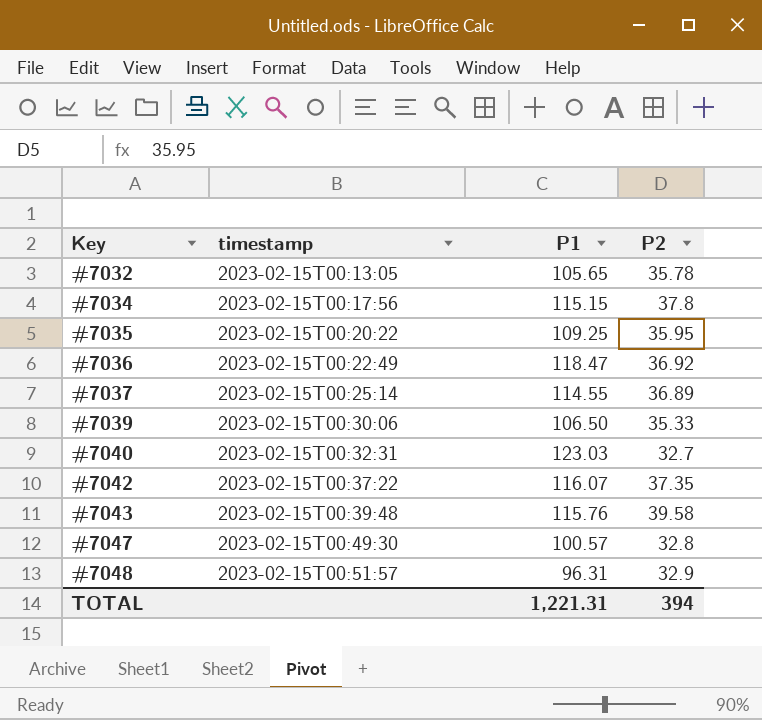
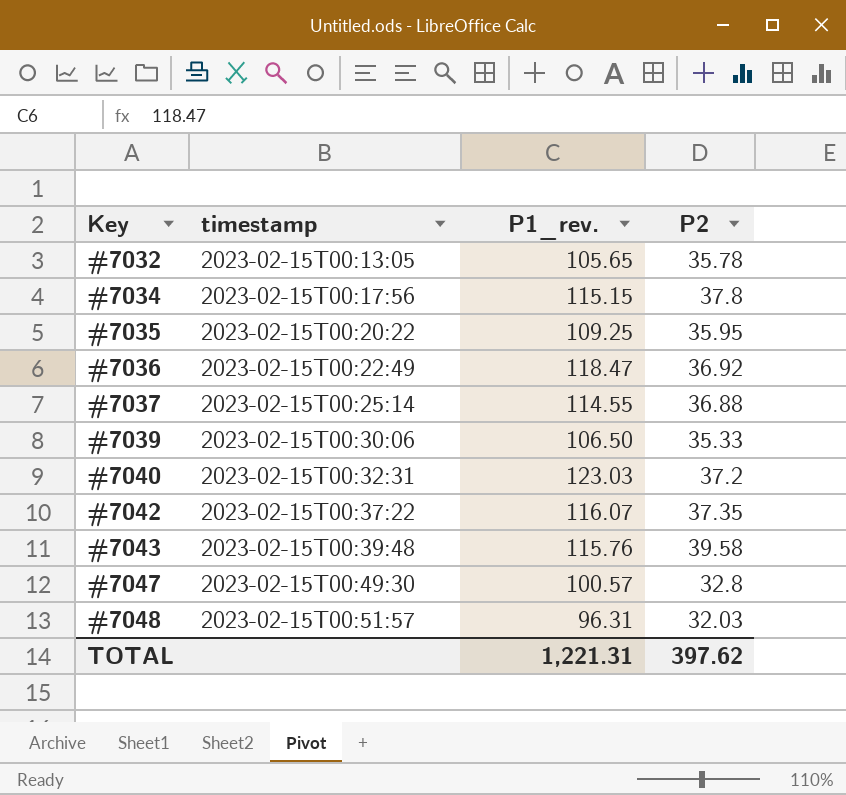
column name: P1 -> P1_rev.
#7037 | P2: 36.89 -> 36.88
#7040 | P2: 32.7 -> 37.2
#7048 | P2: 32.9 -> 32.03
TOTAL | P2: 394 -> 397.62

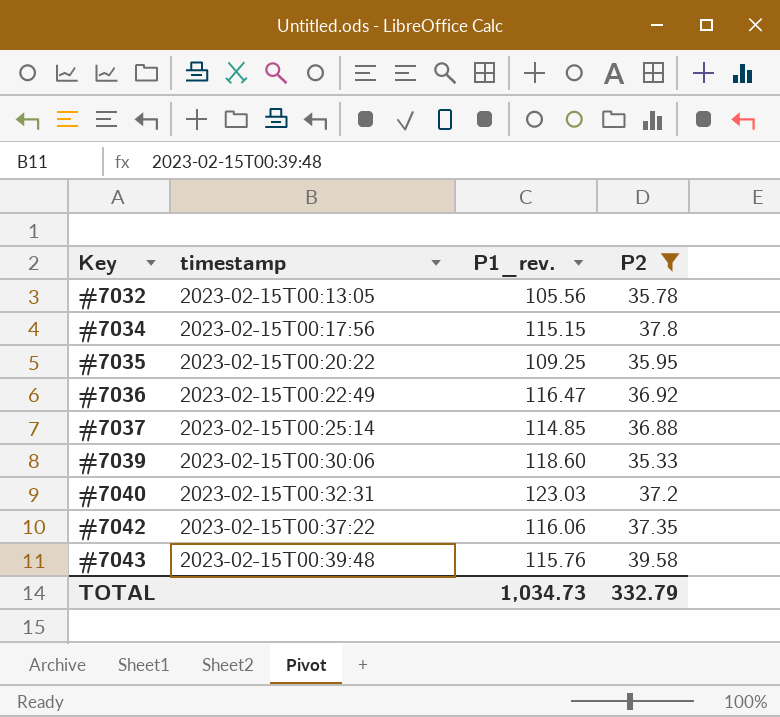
filter: none -> P2 >= 35.33
#7032 | P1_rev.: 105.65 -> 105.56
#7036 | P1_rev.: 118.47 -> 116.47
#7037 | P1_rev.: 114.55 -> 114.85
#7039 | P1_rev.: 106.50 -> 118.60
#7042 | P1_rev.: 116.07 -> 116.06
TOTAL | P1_rev.: 1,221.31 -> 1,034.73
TOTAL | P2: 397.62 -> 332.79

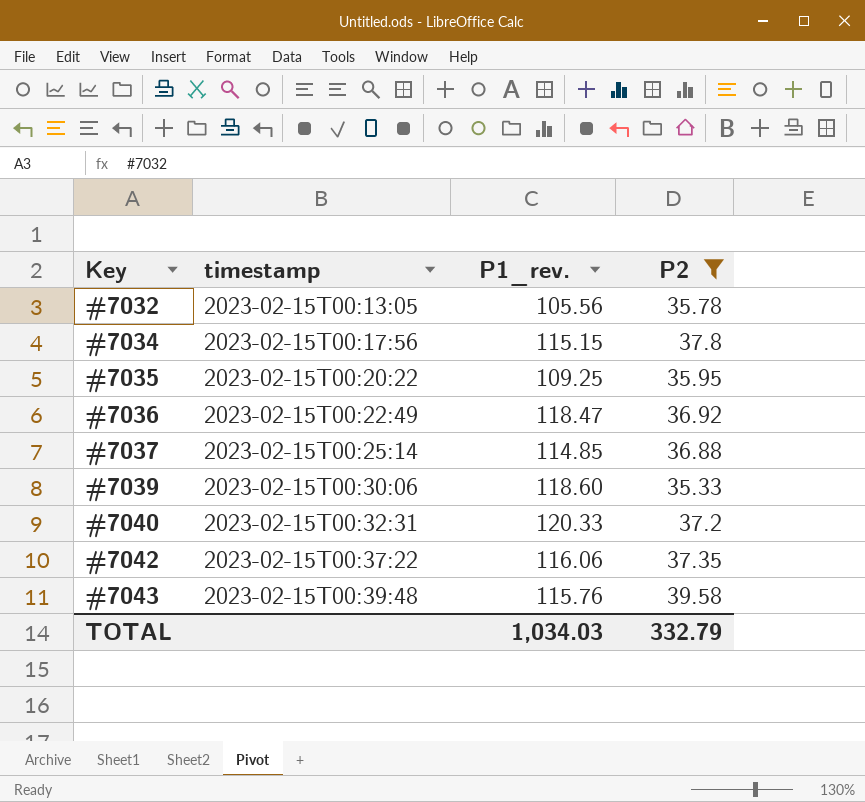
#7036 | P1_rev.: 116.47 -> 118.47
#7040 | P1_rev.: 123.03 -> 120.33
TOTAL | P1_rev.: 1,034.73 -> 1,034.03

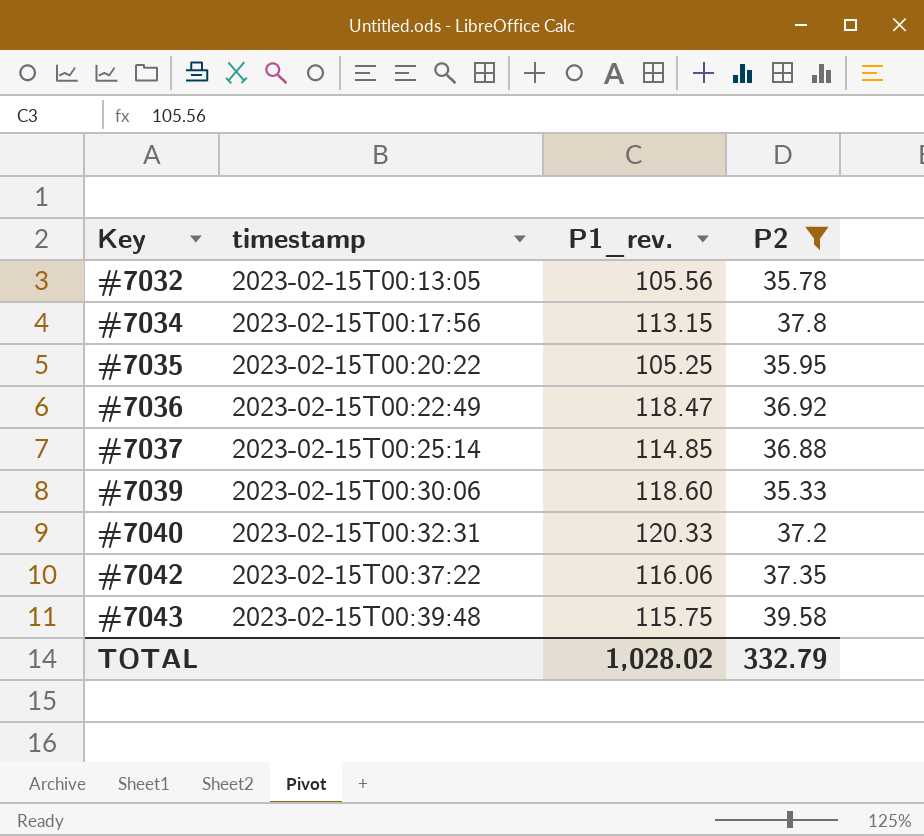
#7034 | P1_rev.: 115.15 -> 113.15
#7035 | P1_rev.: 109.25 -> 105.25
#7043 | P1_rev.: 115.76 -> 115.75
TOTAL | P1_rev.: 1,034.03 -> 1,028.02

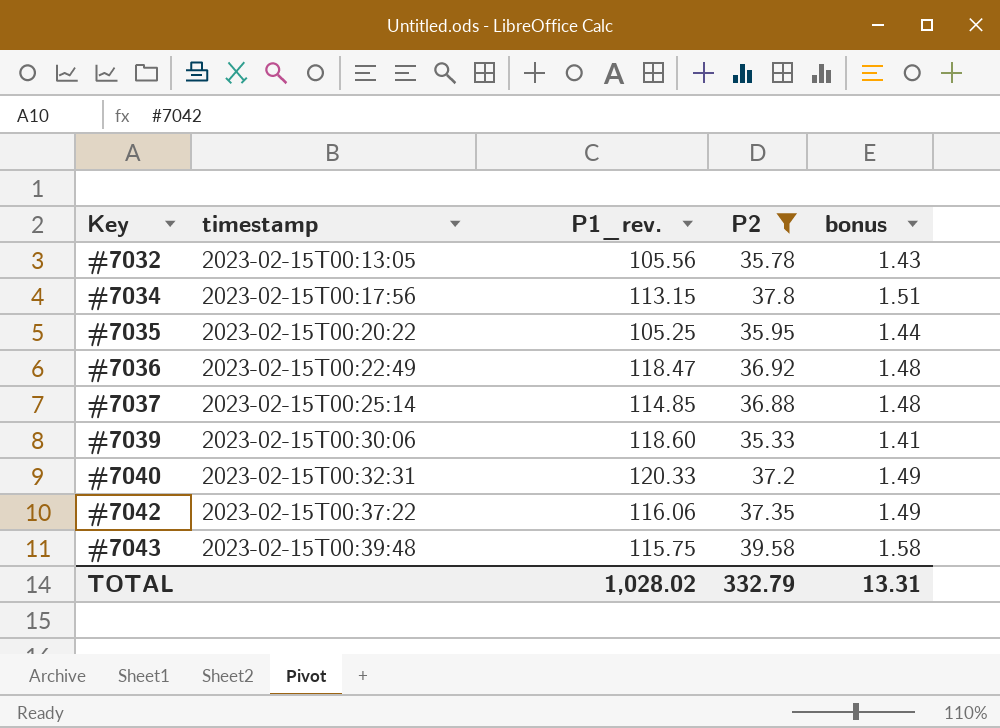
column bonus | formula: none -> [P2] * 0.04

